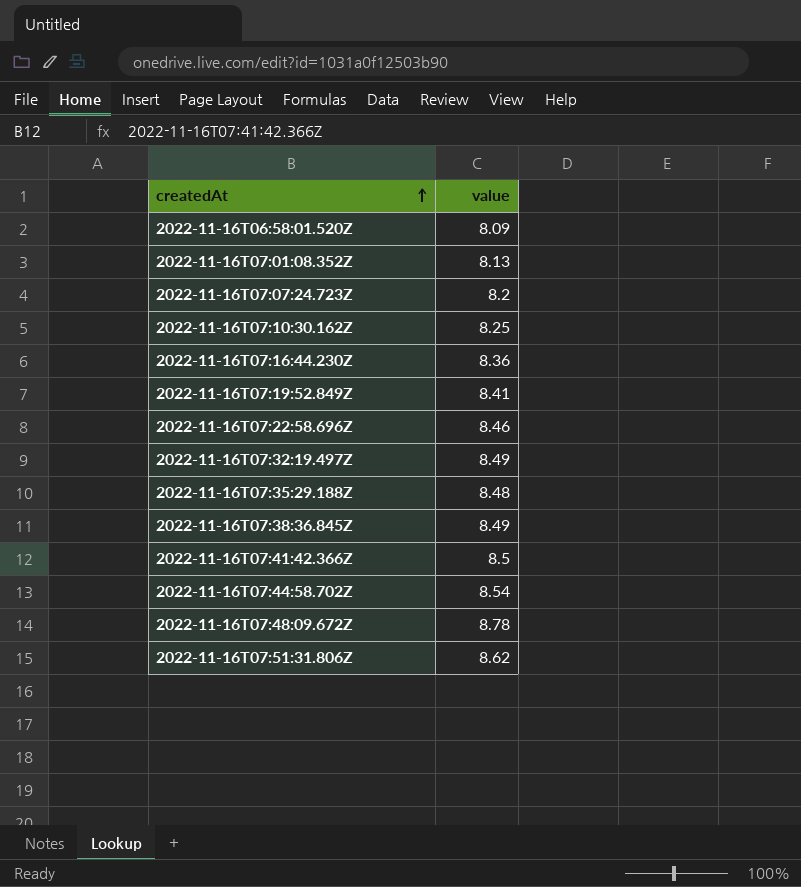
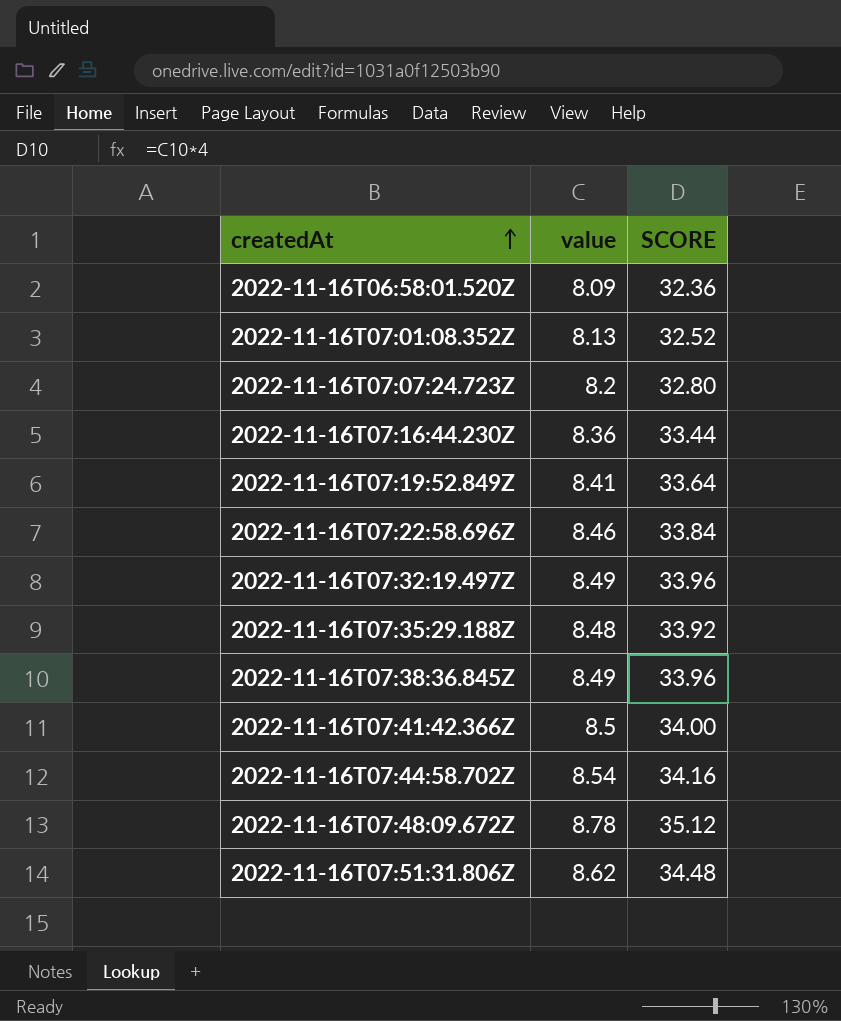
column SCORE | formula: none -> [value] * 4
row 2022-11-16T07:10:30.162Z: 8.25 -> none

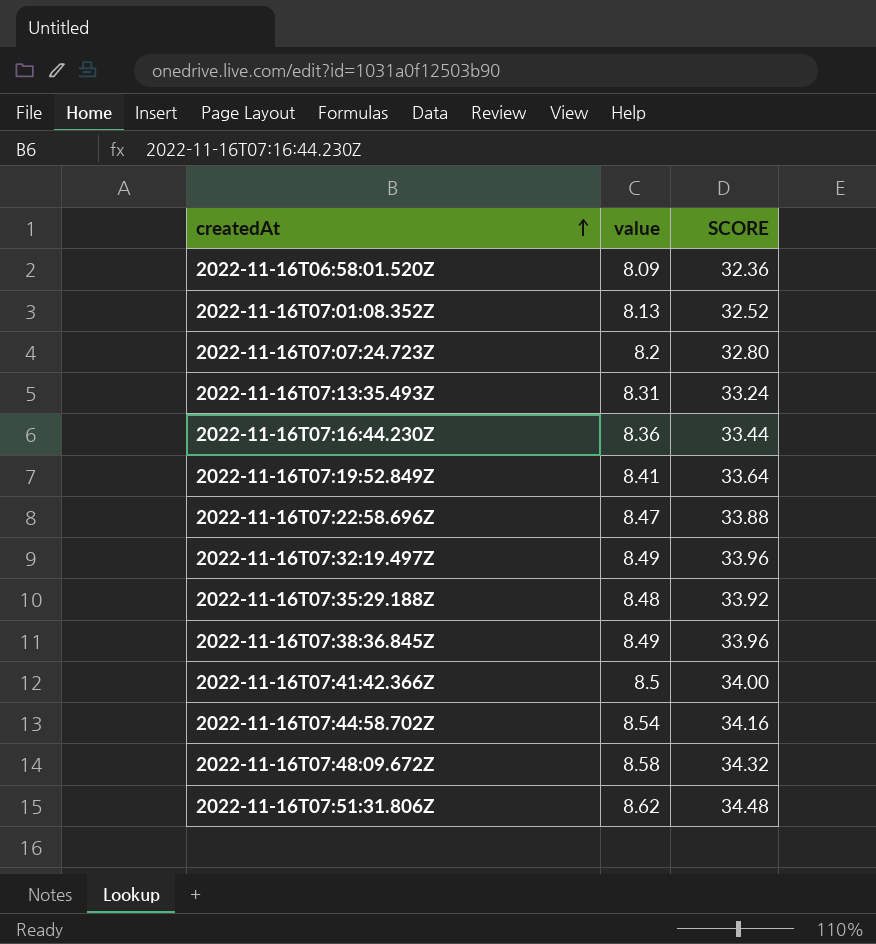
row 2022-11-16T07:13:35.493Z: none -> 8.31 | 33.24
2022-11-16T07:22:58.696Z | value: 8.46 -> 8.47
2022-11-16T07:22:58.696Z | SCORE: 33.84 -> 33.88
2022-11-16T07:48:09.672Z | value: 8.78 -> 8.58
2022-11-16T07:48:09.672Z | SCORE: 35.12 -> 34.32

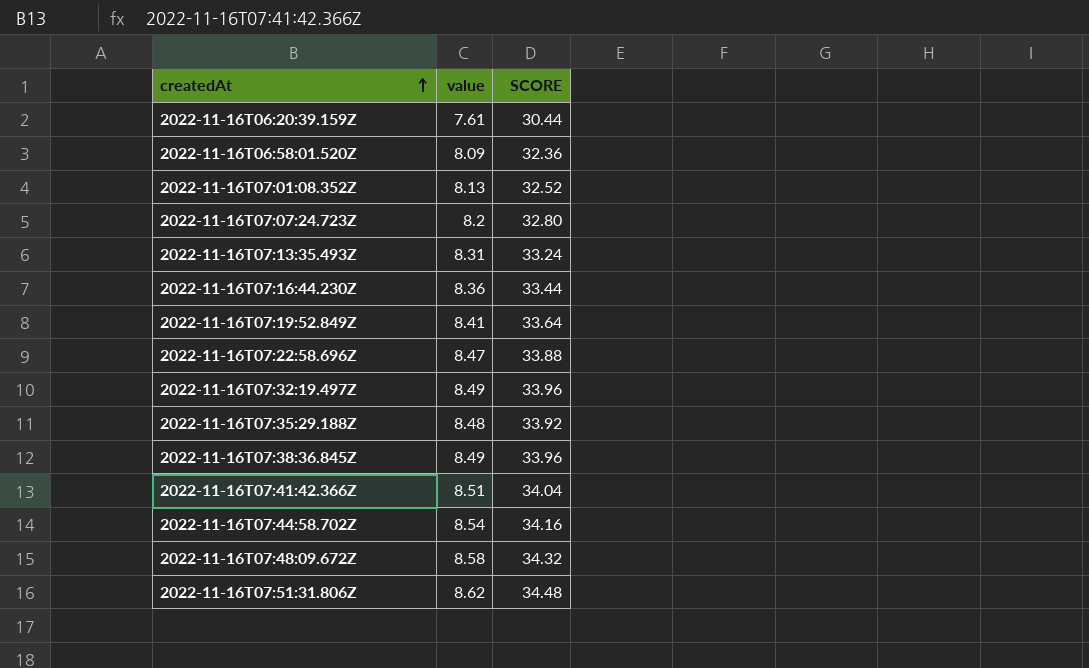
row 2022-11-16T06:20:39.159Z: none -> 7.61 | 30.44
2022-11-16T07:41:42.366Z | value: 8.5 -> 8.51
2022-11-16T07:41:42.366Z | SCORE: 34.00 -> 34.04

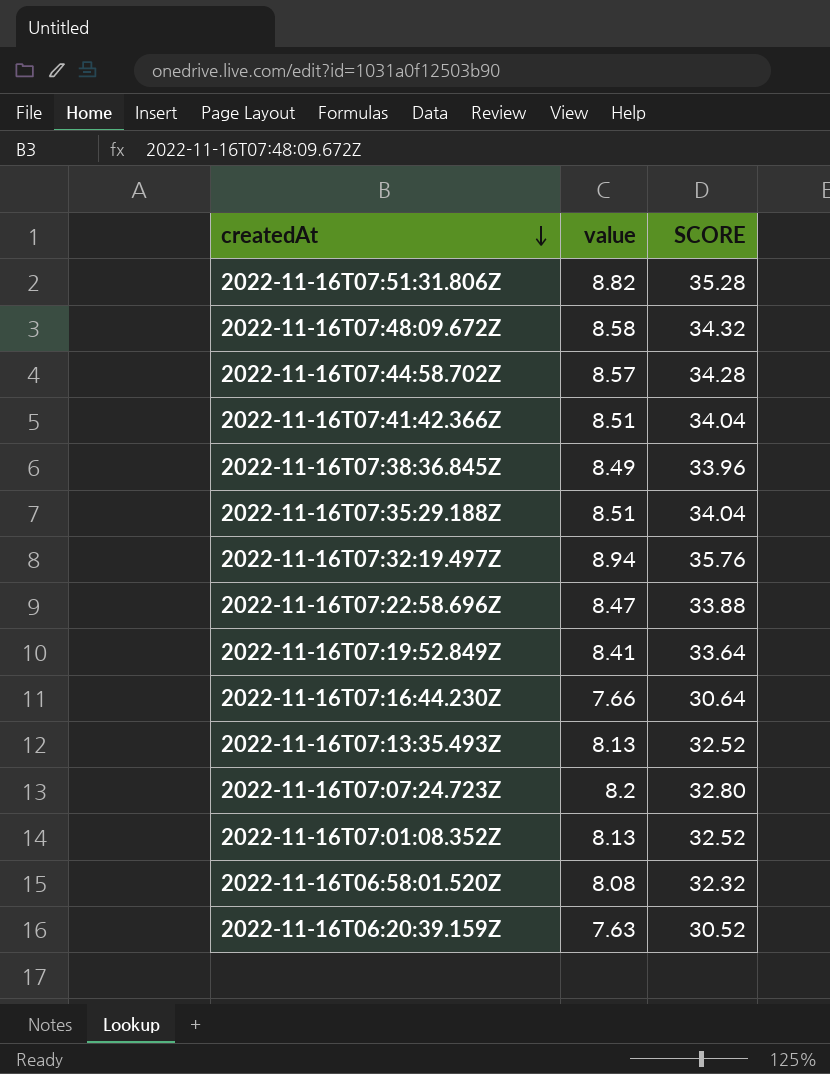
row order: createdAt ascending -> createdAt descending
2022-11-16T07:51:31.806Z | value: 8.62 -> 8.82
2022-11-16T07:51:31.806Z | SCORE: 34.48 -> 35.28
2022-11-16T07:44:58.702Z | value: 8.54 -> 8.57
2022-11-16T07:44:58.702Z | SCORE: 34.16 -> 34.28
2022-11-16T07:35:29.188Z | value: 8.48 -> 8.51
2022-11-16T07:35:29.188Z | SCORE: 33.92 -> 34.04
2022-11-16T07:32:19.497Z | value: 8.49 -> 8.94
2022-11-16T07:32:19.497Z | SCORE: 33.96 -> 35.76
2022-11-16T07:16:44.230Z | value: 8.36 -> 7.66
2022-11-16T07:16:44.230Z | SCORE: 33.44 -> 30.64
2022-11-16T07:13:35.493Z | value: 8.31 -> 8.13
2022-11-16T07:13:35.493Z | SCORE: 33.24 -> 32.52
2022-11-16T06:58:01.520Z | value: 8.09 -> 8.08
2022-11-16T06:58:01.520Z | SCORE: 32.36 -> 32.32
2022-11-16T06:20:39.159Z | value: 7.61 -> 7.63
2022-11-16T06:20:39.159Z | SCORE: 30.44 -> 30.52

